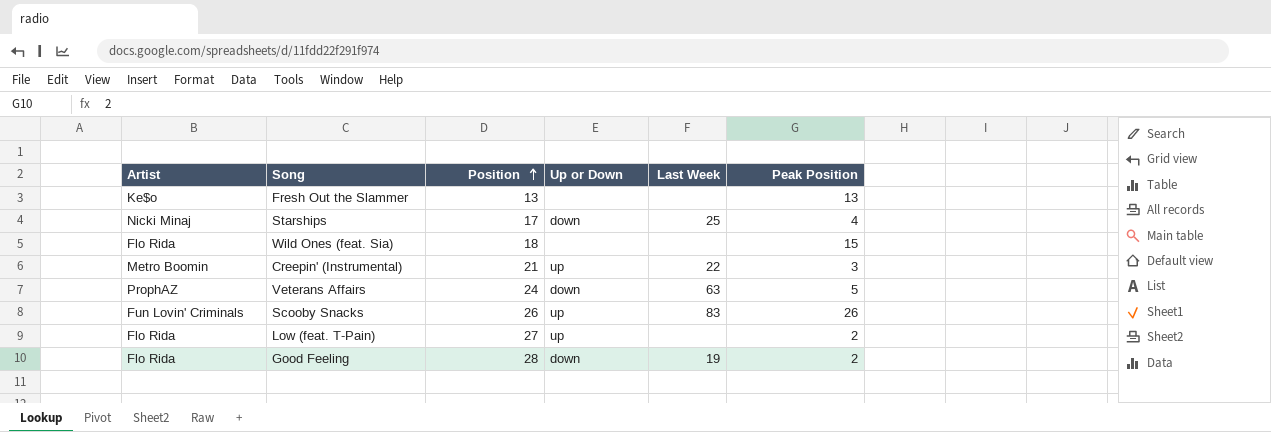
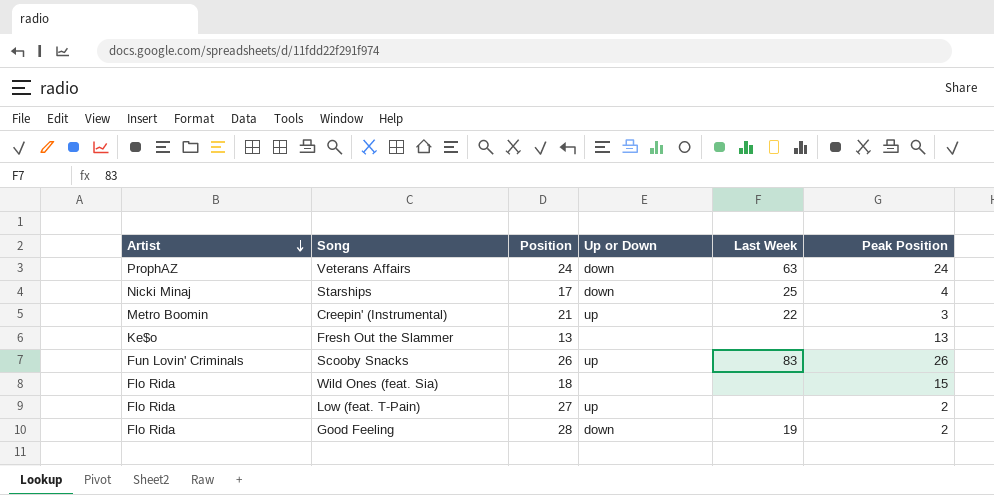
row order: Position ascending -> Artist descending
Veterans Affairs | Peak Position: 5 -> 24

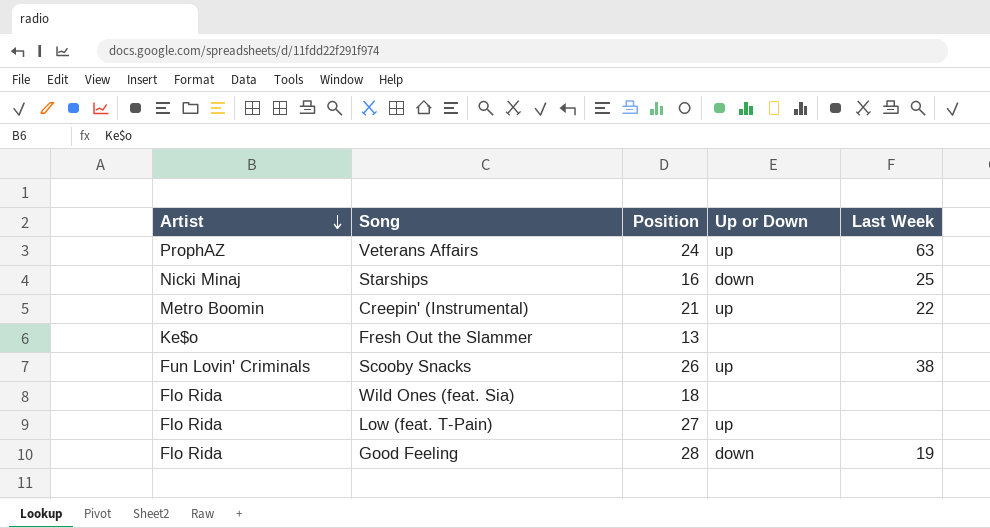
column Peak Position | position: 6 -> none
Veterans Affairs | Up or Down: down -> up
Starships | Position: 17 -> 16
Scooby Snacks | Last Week: 83 -> 38

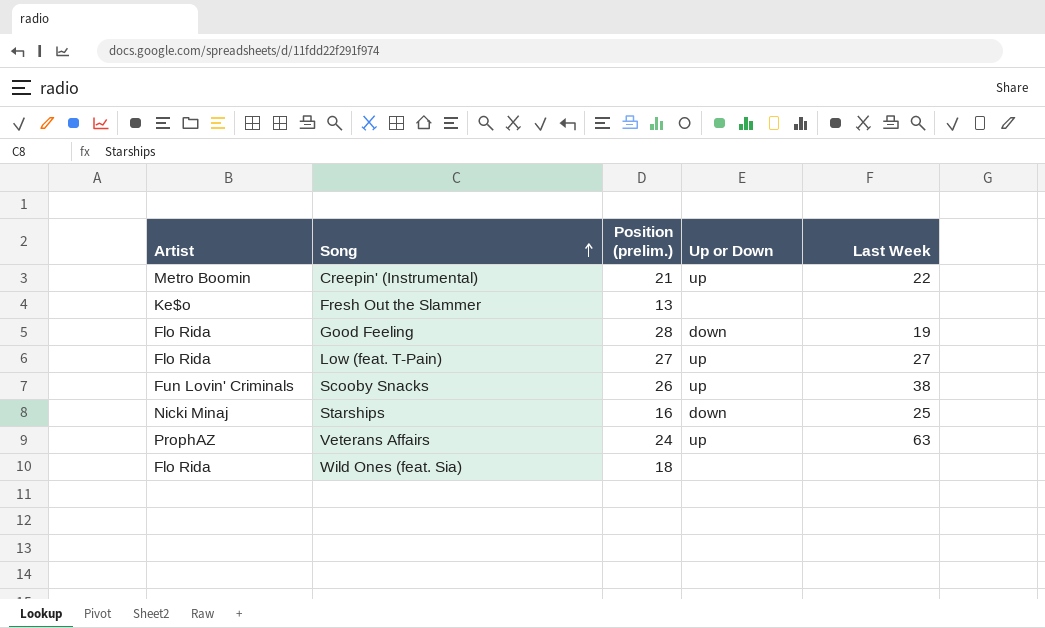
row order: Artist descending -> Song ascending
column name: Position -> Position (prelim.)
Low (feat. T-Pain) | Last Week: none -> 27

